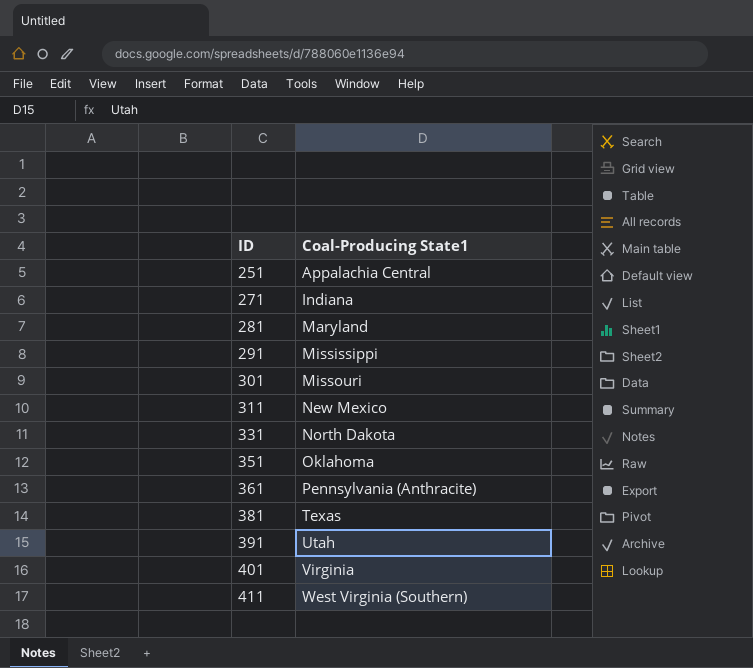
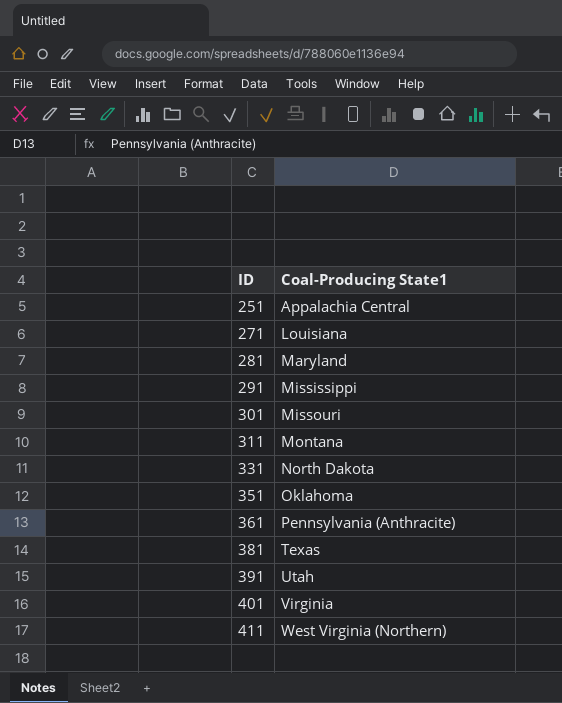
271 | Coal-Producing State1: Indiana -> Louisiana
311 | Coal-Producing State1: New Mexico -> Montana
411 | Coal-Producing State1: West Virginia (Southern) -> West Virginia (Northern)

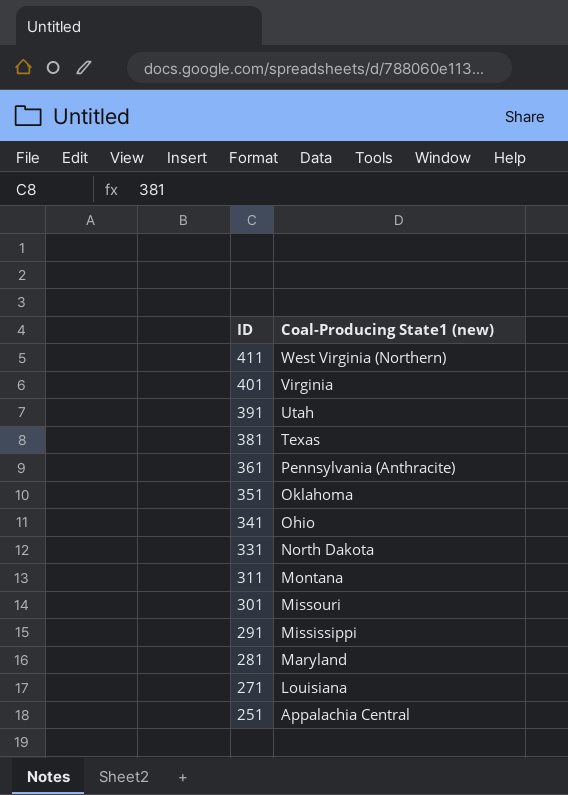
row order: ID ascending -> ID descending
column name: Coal-Producing State1 -> Coal-Producing State1 (new)
row 341: none -> Ohio

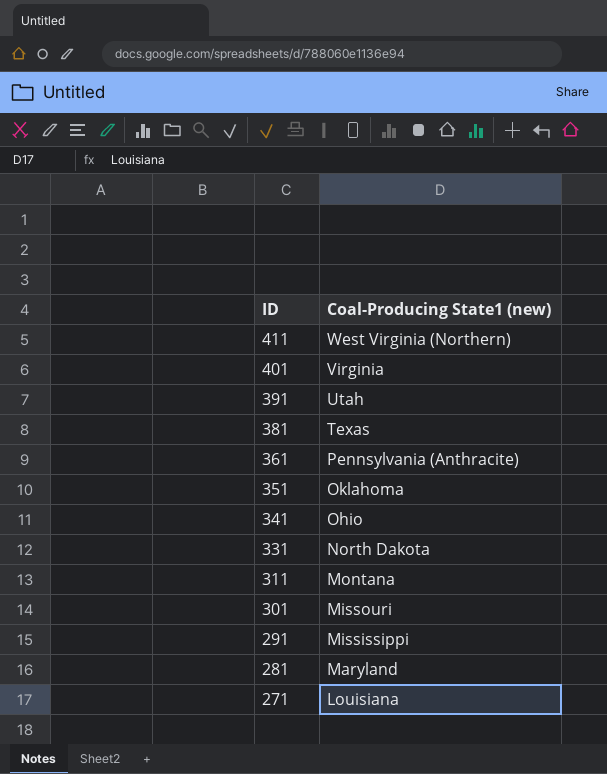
row 251: Appalachia Central -> none

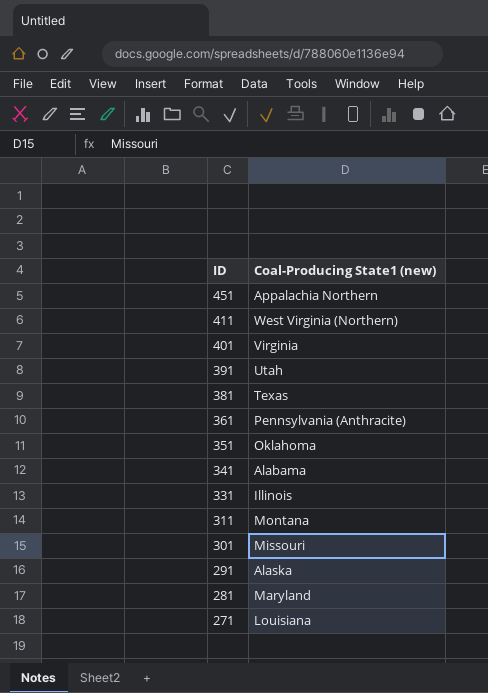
row 451: none -> Appalachia Northern
341 | Coal-Producing State1 (new): Ohio -> Alabama
331 | Coal-Producing State1 (new): North Dakota -> Illinois
291 | Coal-Producing State1 (new): Mississippi -> Alaska

